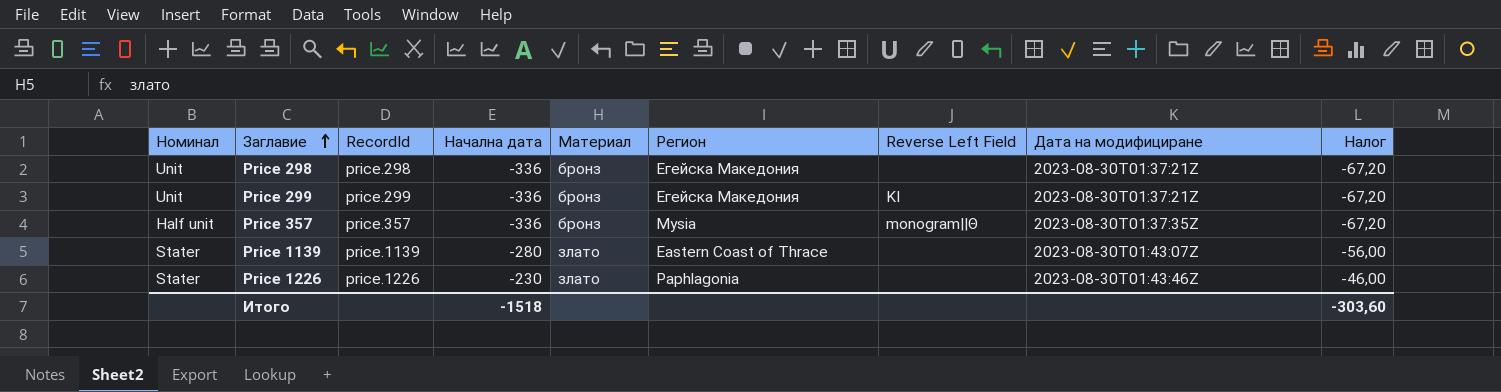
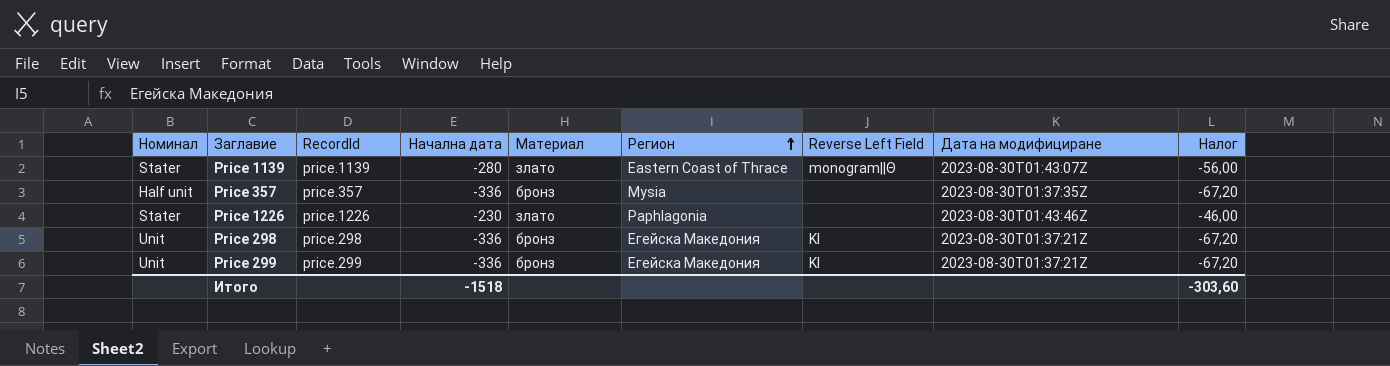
row order: Заглавие ascending -> Регион ascending
Price 1139 | Reverse Left Field: none -> monogram||Θ
Price 357 | Reverse Left Field: monogram||Θ -> none
Price 298 | Reverse Left Field: none -> ΚΙ

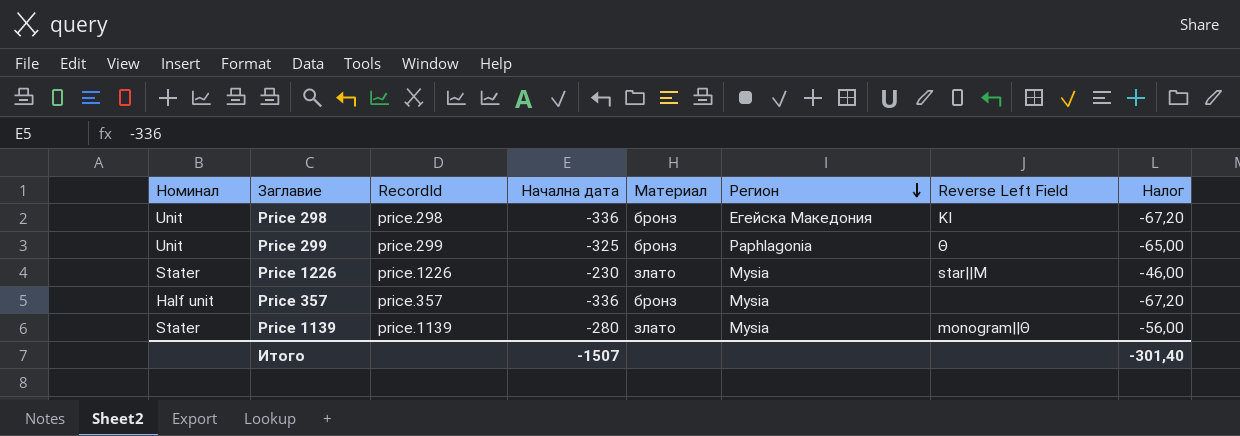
row order: Регион ascending -> Регион descending
column Дата на модифициране | position: 8 -> none
Price 299 | Начална дата: -336 -> -325
Price 299 | Регион: Егейска Македония -> Paphlagonia
Price 299 | Reverse Left Field: ΚΙ -> Θ
Price 299 | Налог: -67,20 -> -65,00
Price 1226 | Регион: Paphlagonia -> Mysia
Price 1226 | Reverse Left Field: none -> star||Μ
Price 1139 | Регион: Eastern Coast of Thrace -> Mysia
Итого | Начална дата: -1518 -> -1507
Итого | Налог: -303,60 -> -301,40

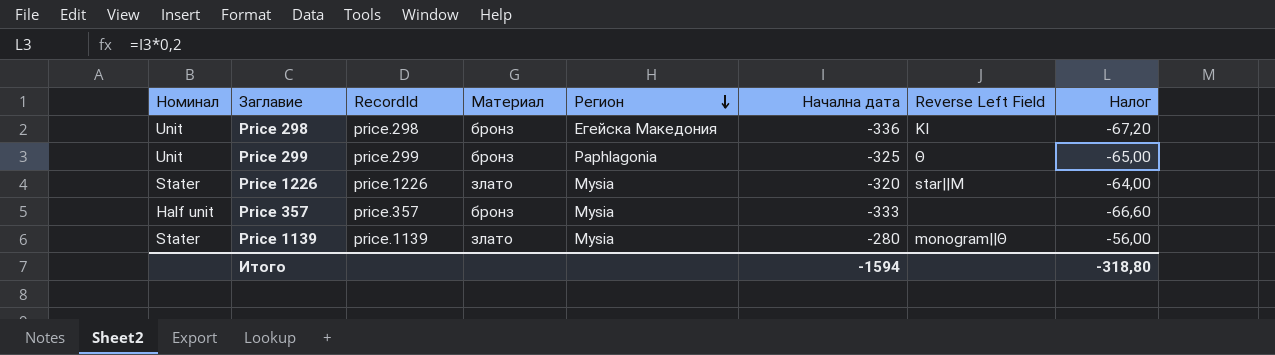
column Начална дата | position: 4 -> 6
Price 1226 | Начална дата: -230 -> -320
Price 1226 | Налог: -46,00 -> -64,00
Price 357 | Начална дата: -336 -> -333
Price 357 | Налог: -67,20 -> -66,60
Итого | Начална дата: -1507 -> -1594
Итого | Налог: -301,40 -> -318,80

